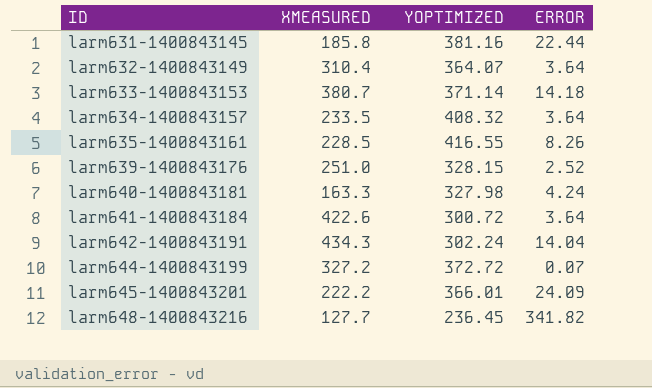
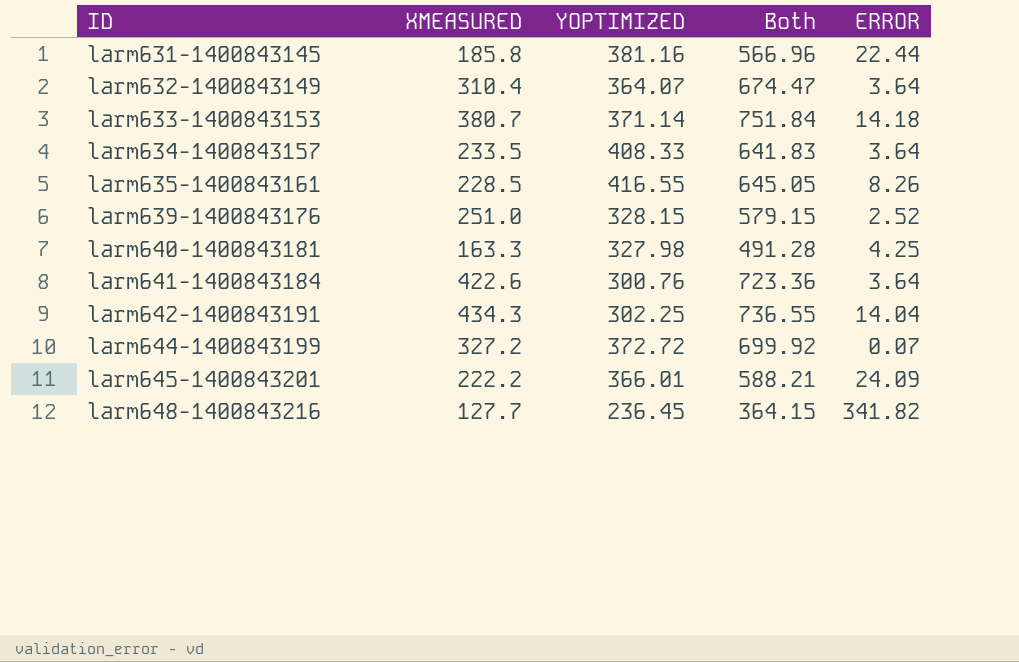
column Both | formula: none -> [XMEASURED] + [YOPTIMIZED]
larm634-1400843157 | YOPTIMIZED: 408.32 -> 408.33
larm640-1400843181 | ERROR: 4.24 -> 4.25
larm641-1400843184 | YOPTIMIZED: 300.72 -> 300.76
larm642-1400843191 | YOPTIMIZED: 302.24 -> 302.25

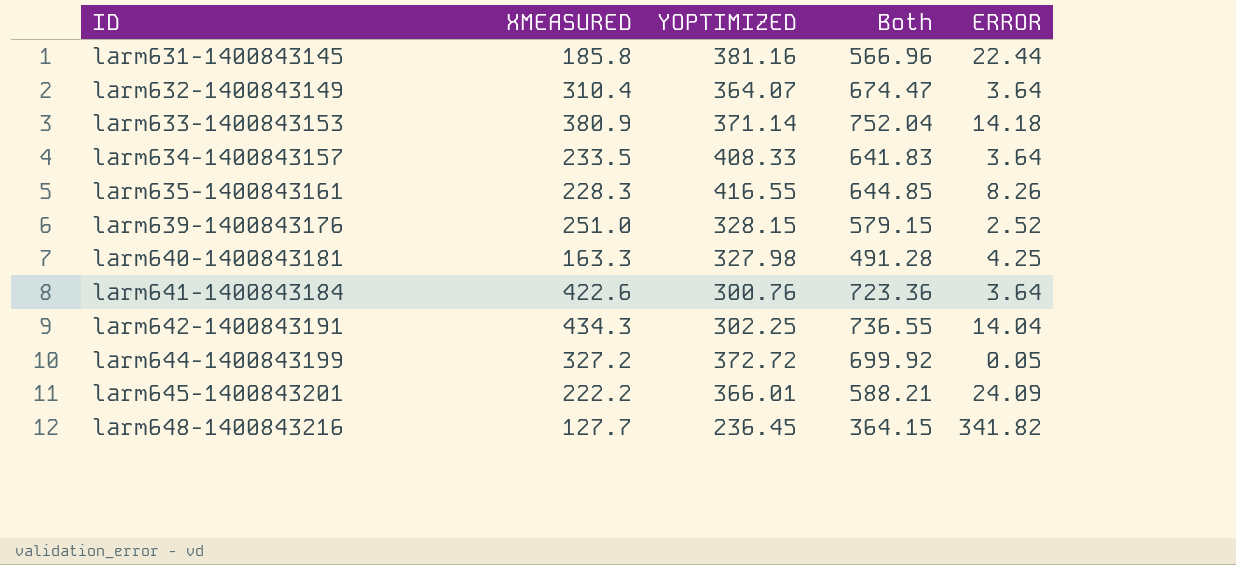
larm633-1400843153 | XMEASURED: 380.7 -> 380.9
larm633-1400843153 | Both: 751.84 -> 752.04
larm635-1400843161 | XMEASURED: 228.5 -> 228.3
larm635-1400843161 | Both: 645.05 -> 644.85
larm644-1400843199 | ERROR: 0.07 -> 0.05

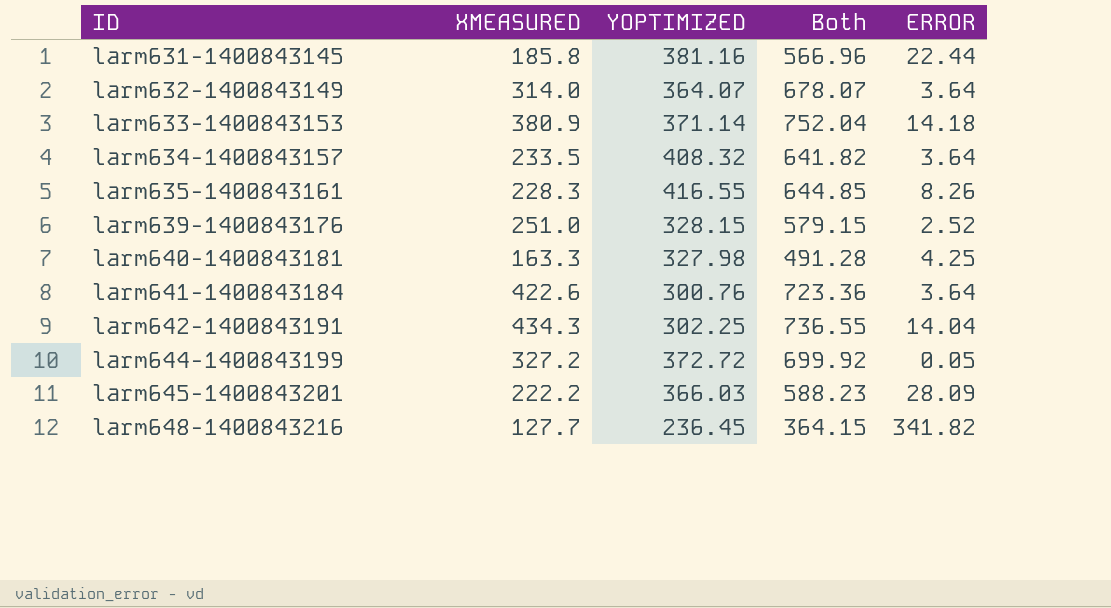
larm632-1400843149 | XMEASURED: 310.4 -> 314.0
larm632-1400843149 | Both: 674.47 -> 678.07
larm634-1400843157 | YOPTIMIZED: 408.33 -> 408.32
larm634-1400843157 | Both: 641.83 -> 641.82
larm645-1400843201 | YOPTIMIZED: 366.01 -> 366.03
larm645-1400843201 | Both: 588.21 -> 588.23
larm645-1400843201 | ERROR: 24.09 -> 28.09

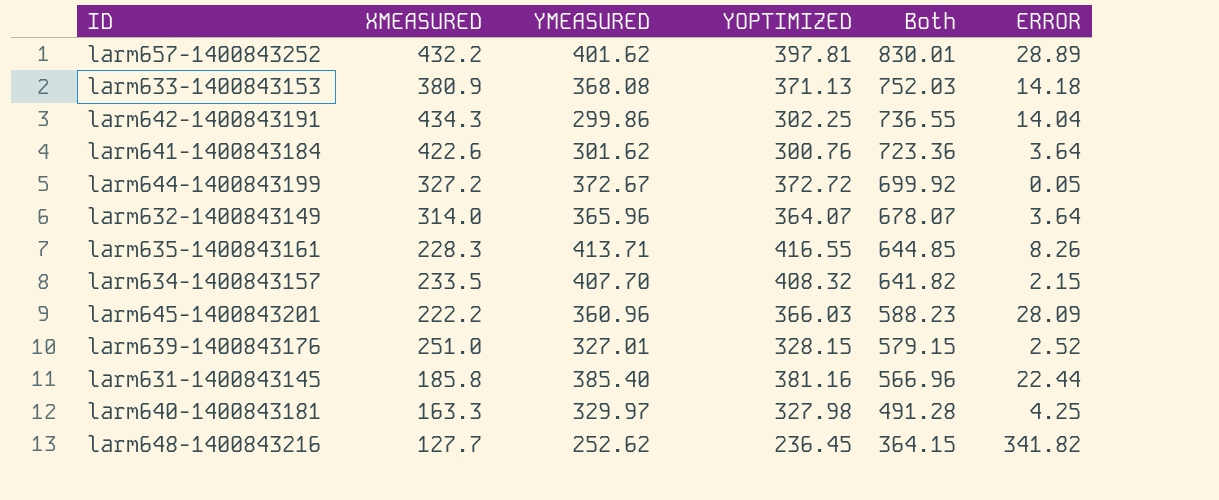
row order: ID ascending -> Both descending
column YMEASURED | position: none -> 3
row larm657-1400843252: none -> 432.2 | 401.62 | 397.81 | 830.01 | 28.89
larm633-1400843153 | YOPTIMIZED: 371.14 -> 371.13
larm633-1400843153 | Both: 752.04 -> 752.03
larm634-1400843157 | ERROR: 3.64 -> 2.15

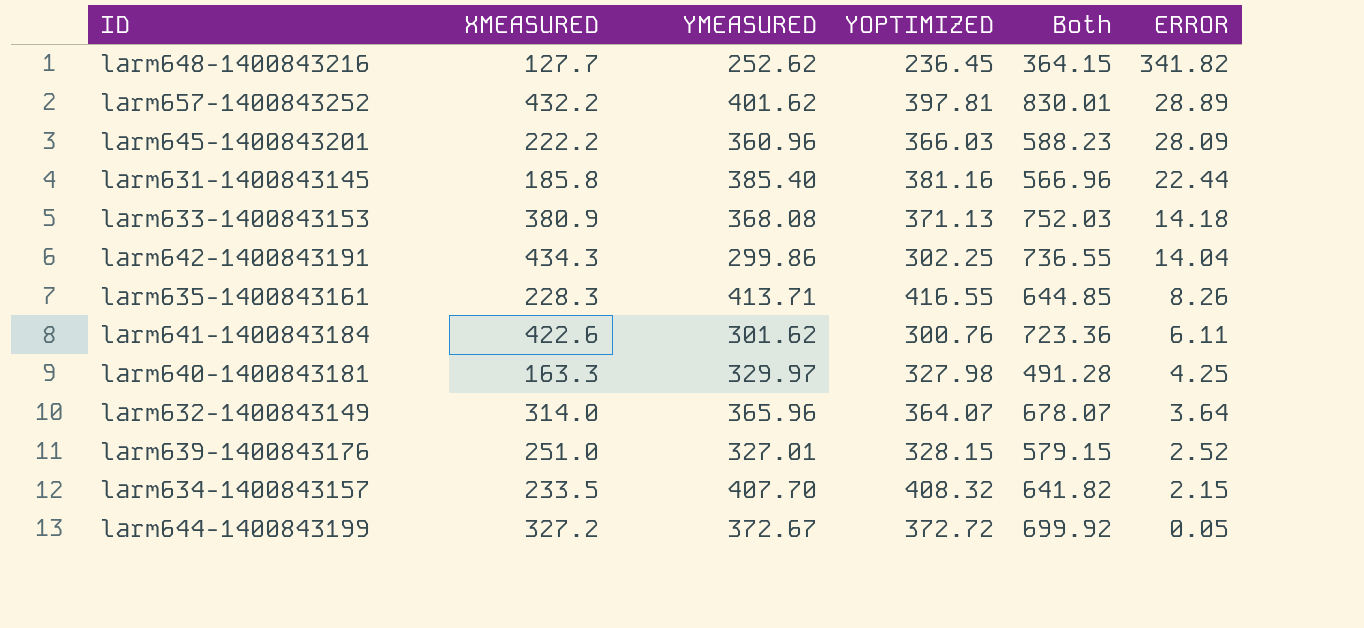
row order: Both descending -> ERROR descending
larm641-1400843184 | ERROR: 3.64 -> 6.11

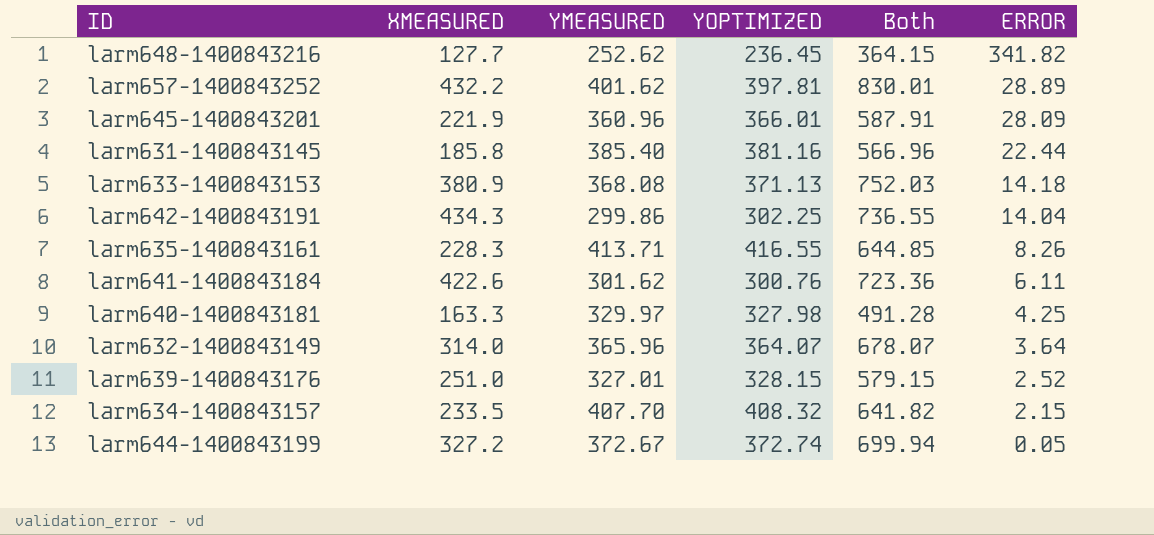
larm645-1400843201 | XMEASURED: 222.2 -> 221.9
larm645-1400843201 | YOPTIMIZED: 366.03 -> 366.01
larm645-1400843201 | Both: 588.23 -> 587.91
larm644-1400843199 | YOPTIMIZED: 372.72 -> 372.74
larm644-1400843199 | Both: 699.92 -> 699.94

